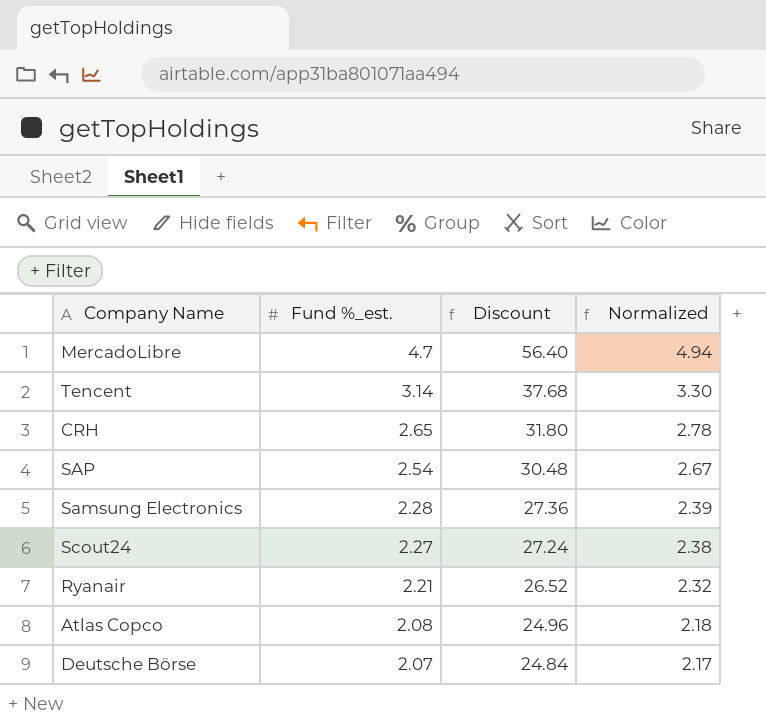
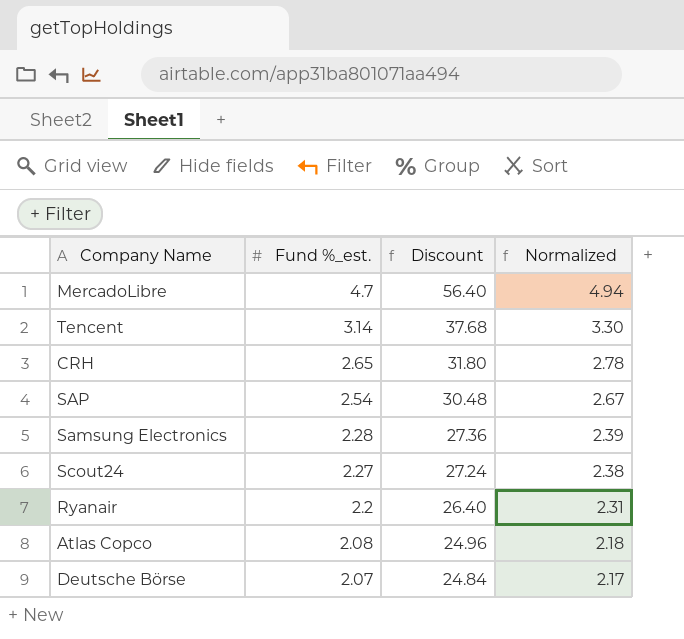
Ryanair | Fund %_est.: 2.21 -> 2.2
Ryanair | Discount: 26.52 -> 26.40
Ryanair | Normalized: 2.32 -> 2.31

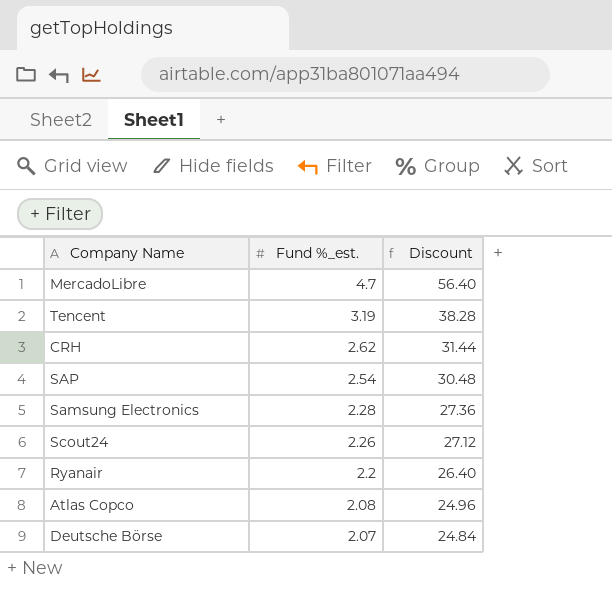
column Normalized | formula: [Fund %_est.] * 1.05 -> none
Tencent | Fund %_est.: 3.14 -> 3.19
Tencent | Discount: 37.68 -> 38.28
CRH | Fund %_est.: 2.65 -> 2.62
CRH | Discount: 31.80 -> 31.44
Scout24 | Fund %_est.: 2.27 -> 2.26
Scout24 | Discount: 27.24 -> 27.12

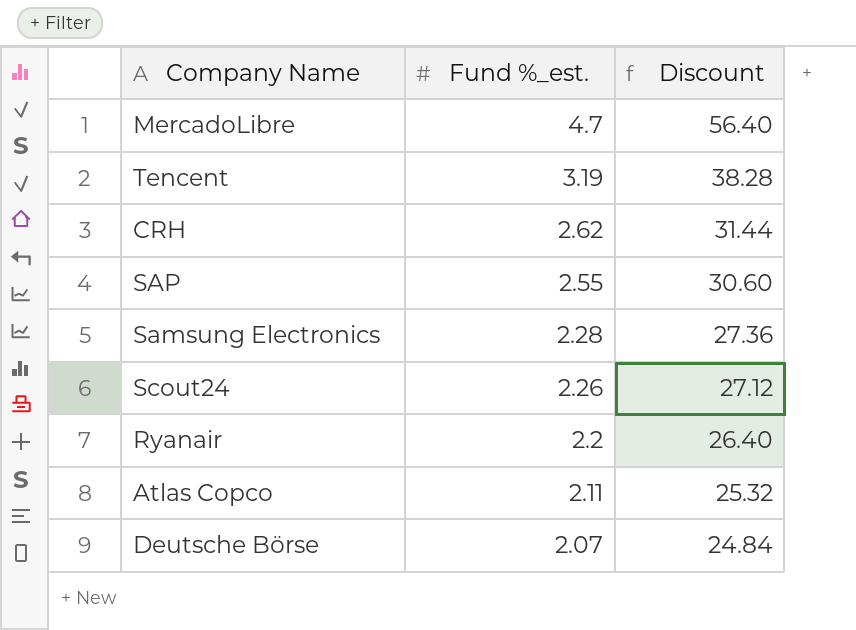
SAP | Fund %_est.: 2.54 -> 2.55
SAP | Discount: 30.48 -> 30.60
Atlas Copco | Fund %_est.: 2.08 -> 2.11
Atlas Copco | Discount: 24.96 -> 25.32

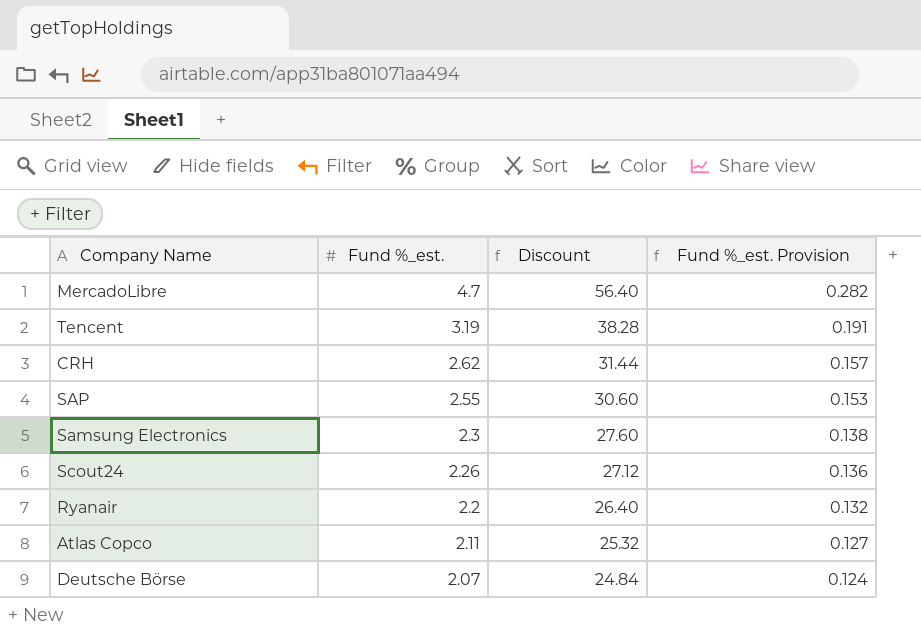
column Fund %_est. Provision | formula: none -> [Fund %_est.] * 0.06
Samsung Electronics | Fund %_est.: 2.28 -> 2.3
Samsung Electronics | Discount: 27.36 -> 27.60

